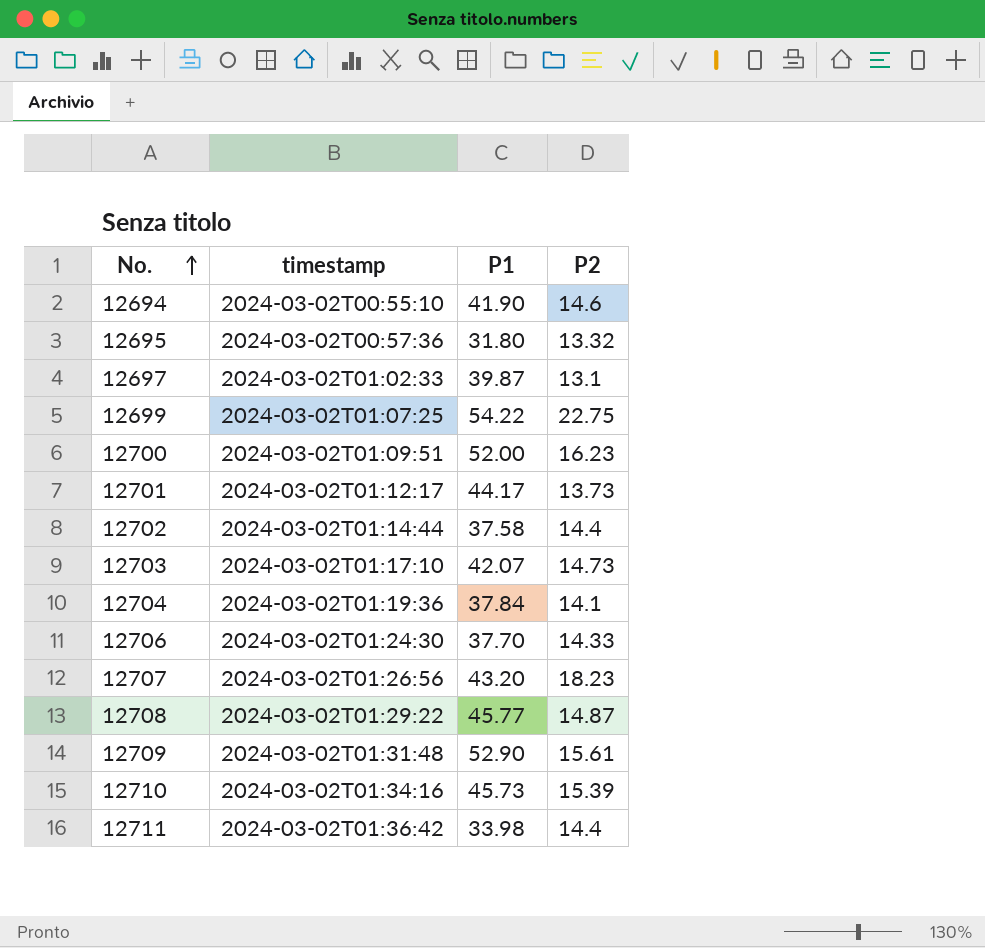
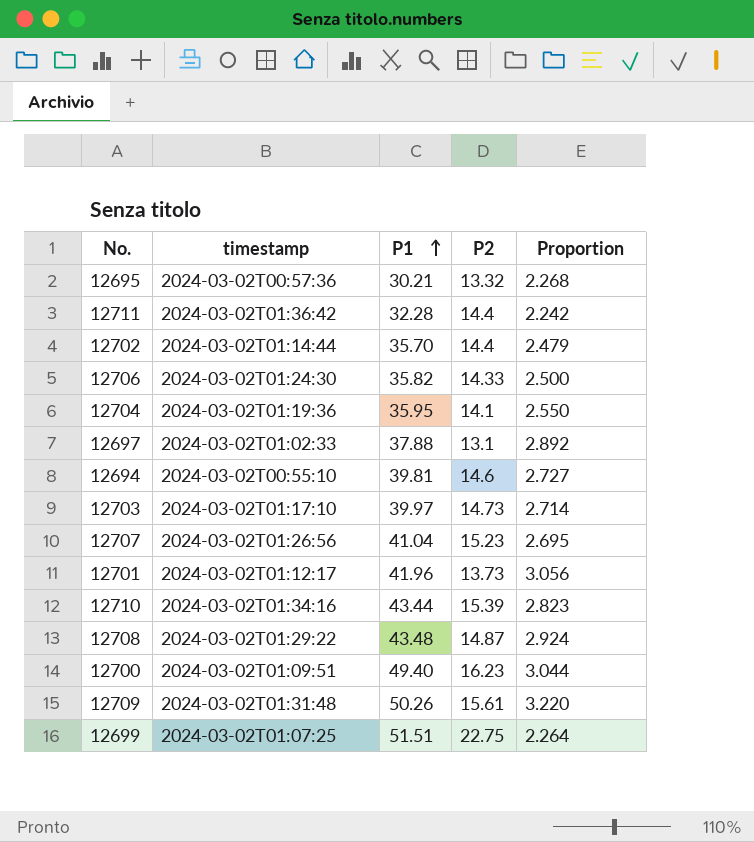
row order: No. ascending -> P1 ascending
column Proportion | formula: none -> [P1] / [P2]
12695 | P1: 31.80 -> 30.21
12711 | P1: 33.98 -> 32.28
12702 | P1: 37.58 -> 35.70
12706 | P1: 37.70 -> 35.82
12704 | P1: 37.84 -> 35.95
12697 | P1: 39.87 -> 37.88
12694 | P1: 41.90 -> 39.81
12703 | P1: 42.07 -> 39.97
12707 | P1: 43.20 -> 41.04
12707 | P2: 18.23 -> 15.23
12701 | P1: 44.17 -> 41.96
12710 | P1: 45.73 -> 43.44
12708 | P1: 45.77 -> 43.48
12700 | P1: 52.00 -> 49.40
12709 | P1: 52.90 -> 50.26
12699 | P1: 54.22 -> 51.51

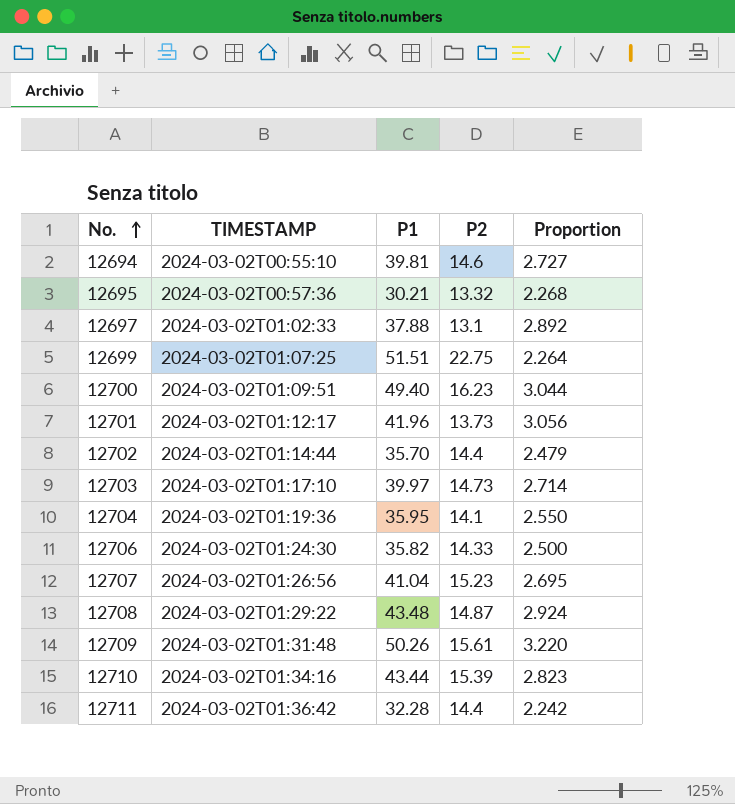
row order: P1 ascending -> No. ascending
column name: timestamp -> TIMESTAMP

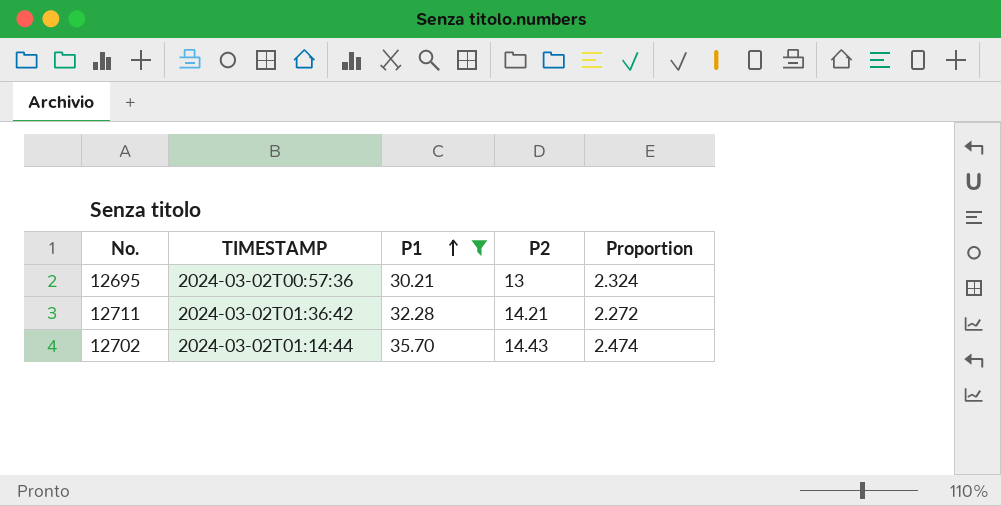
filter: none -> P1 <= 35.70
row order: No. ascending -> P1 ascending
12695 | P2: 13.32 -> 13
12695 | Proportion: 2.268 -> 2.324
12711 | P2: 14.4 -> 14.21
12711 | Proportion: 2.242 -> 2.272
12702 | P2: 14.4 -> 14.43
12702 | Proportion: 2.479 -> 2.474

